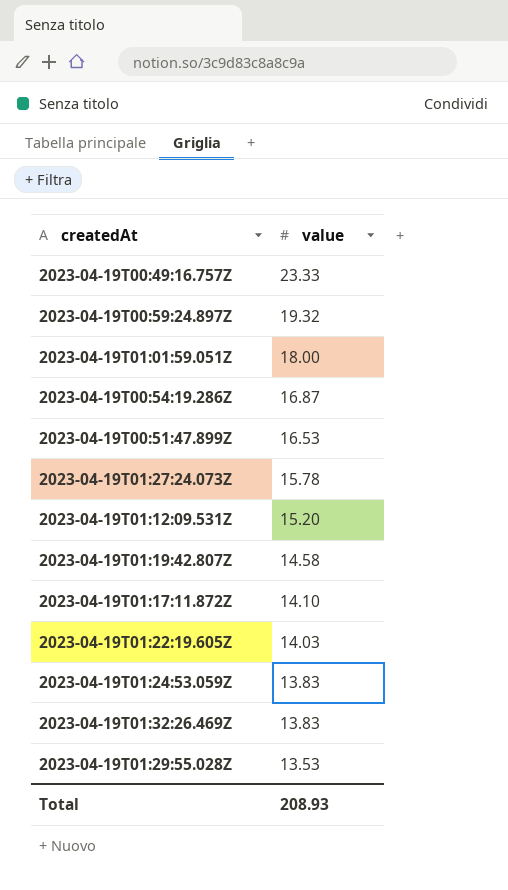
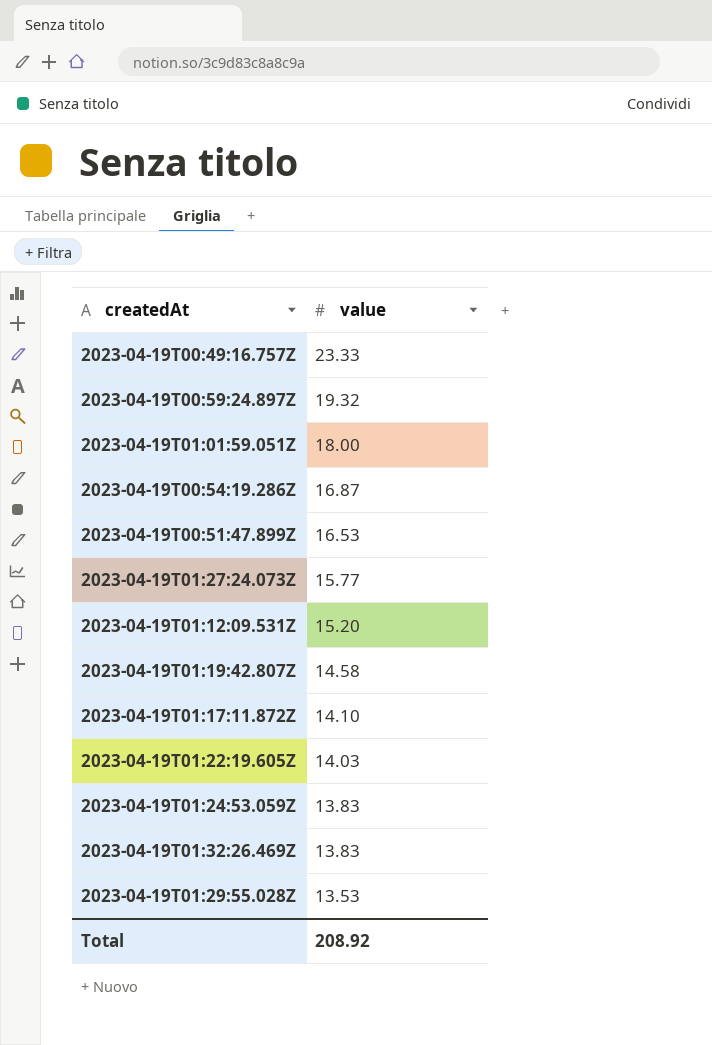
2023-04-19T01:27:24.073Z | value: 15.78 -> 15.77
Total | value: 208.93 -> 208.92

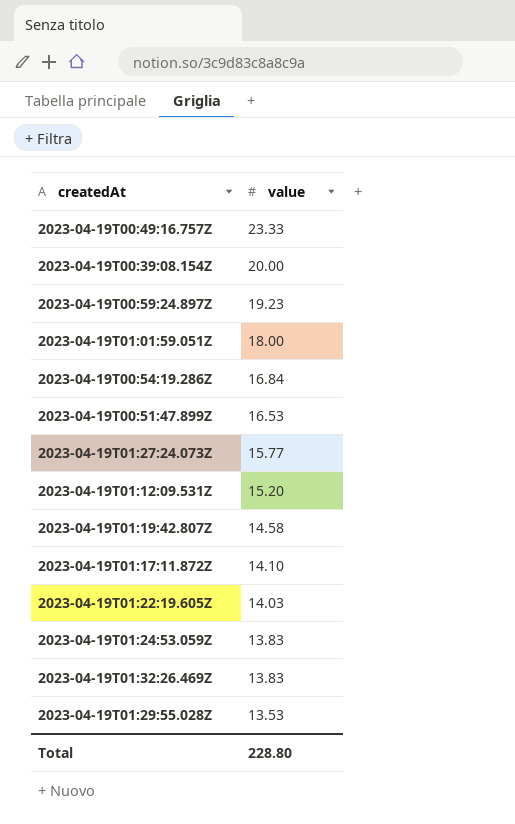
row 2023-04-19T00:39:08.154Z: none -> 20.00
2023-04-19T00:59:24.897Z | value: 19.32 -> 19.23
2023-04-19T00:54:19.286Z | value: 16.87 -> 16.84
Total | value: 208.92 -> 228.80

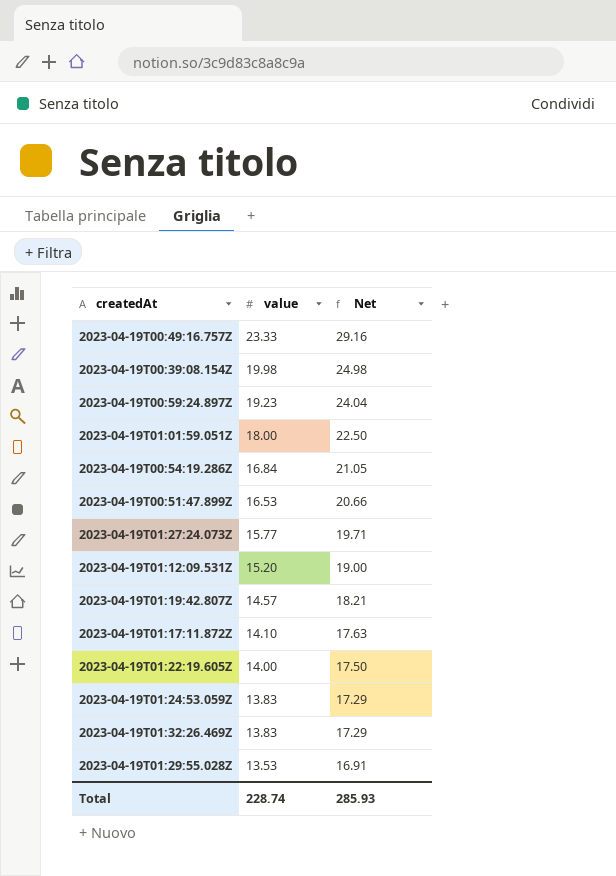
column Net | formula: none -> [value] * 1.25
2023-04-19T00:39:08.154Z | value: 20.00 -> 19.98
2023-04-19T01:19:42.807Z | value: 14.58 -> 14.57
2023-04-19T01:22:19.605Z | value: 14.03 -> 14.00
Total | value: 228.80 -> 228.74

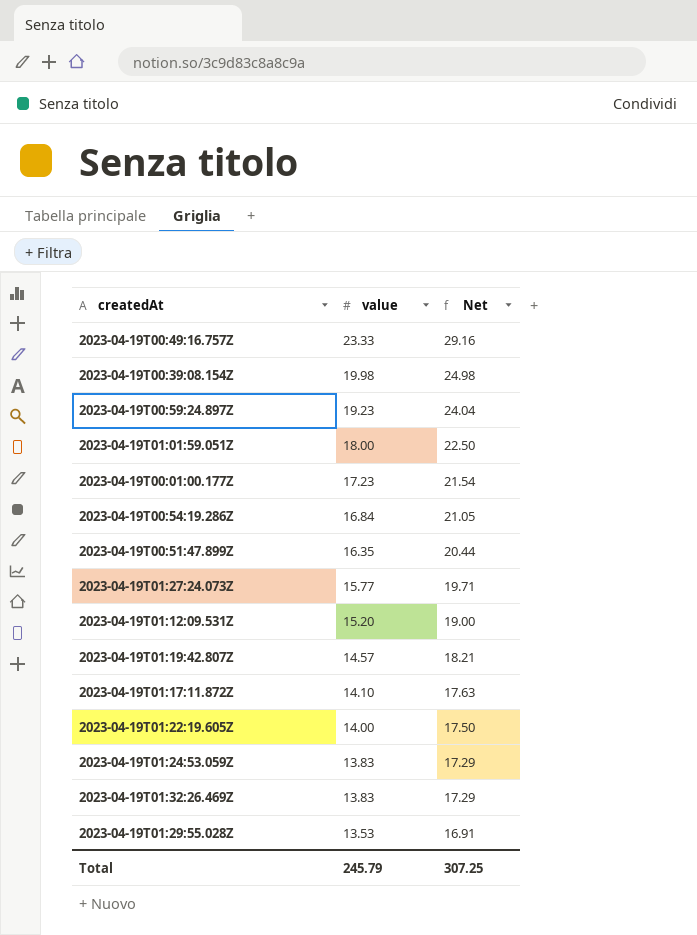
row 2023-04-19T00:01:00.177Z: none -> 17.23 | 21.54
2023-04-19T00:51:47.899Z | value: 16.53 -> 16.35
2023-04-19T00:51:47.899Z | Net: 20.66 -> 20.44
Total | value: 228.74 -> 245.79
Total | Net: 285.93 -> 307.25

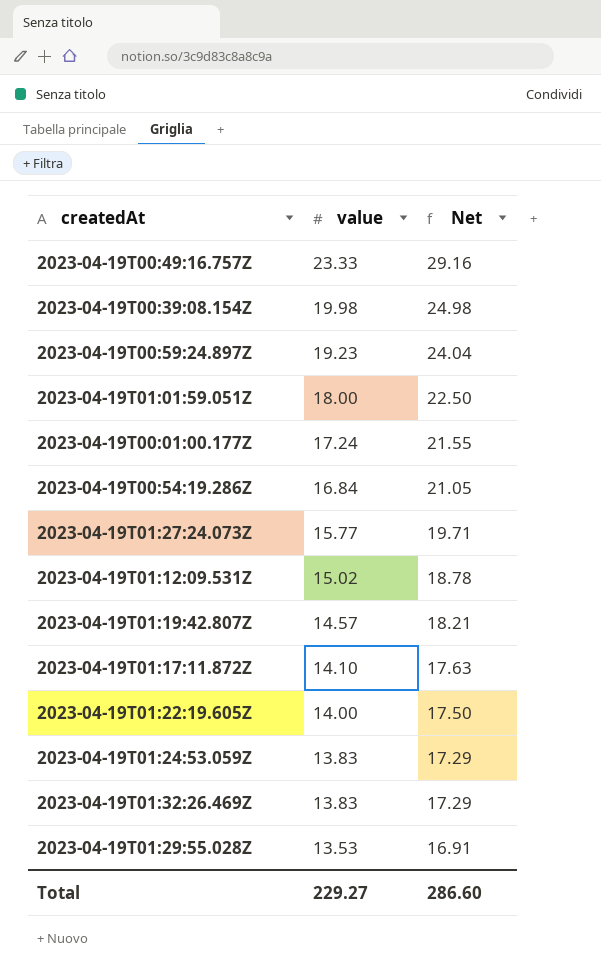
row 2023-04-19T00:51:47.899Z: 16.35 | 20.44 -> none
2023-04-19T00:01:00.177Z | value: 17.23 -> 17.24
2023-04-19T00:01:00.177Z | Net: 21.54 -> 21.55
2023-04-19T01:12:09.531Z | value: 15.20 -> 15.02
2023-04-19T01:12:09.531Z | Net: 19.00 -> 18.78
Total | value: 245.79 -> 229.27
Total | Net: 307.25 -> 286.60

